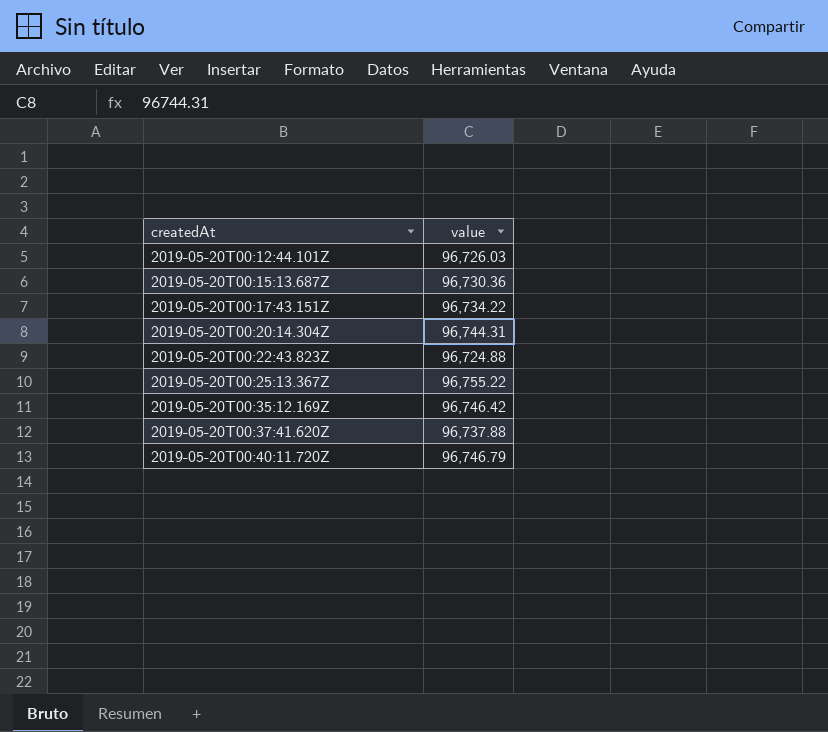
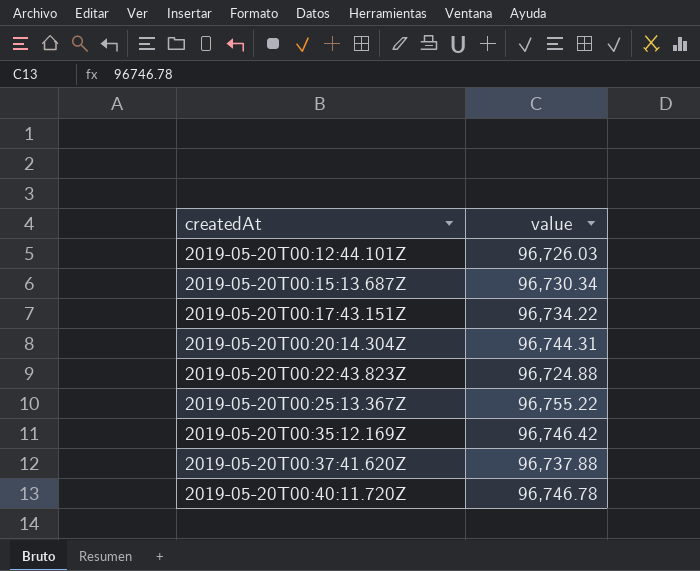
2019-05-20T00:15:13.687Z | value: 96,730.36 -> 96,730.34
2019-05-20T00:40:11.720Z | value: 96,746.79 -> 96,746.78

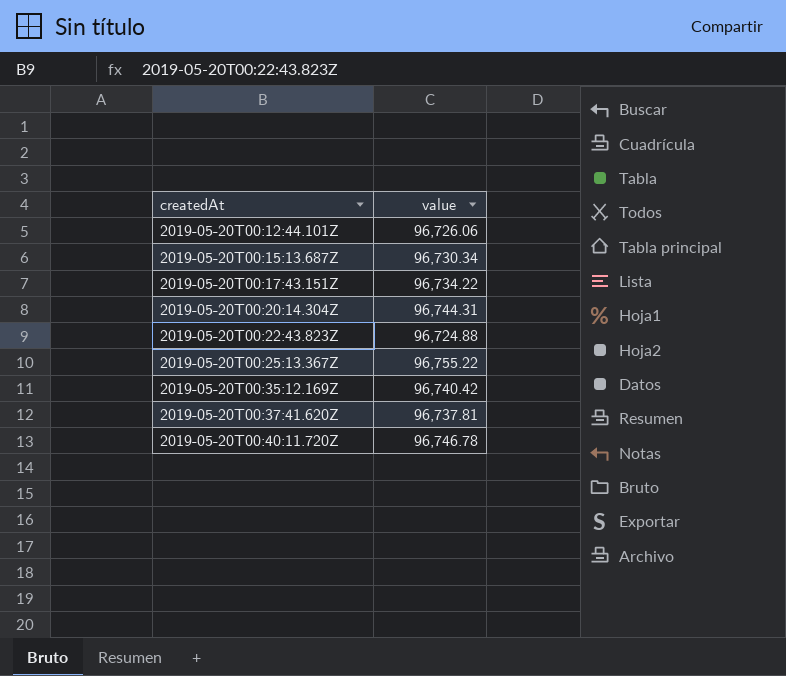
2019-05-20T00:12:44.101Z | value: 96,726.03 -> 96,726.06
2019-05-20T00:35:12.169Z | value: 96,746.42 -> 96,740.42
2019-05-20T00:37:41.620Z | value: 96,737.88 -> 96,737.81

